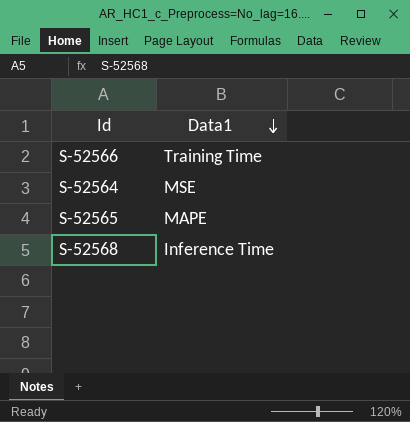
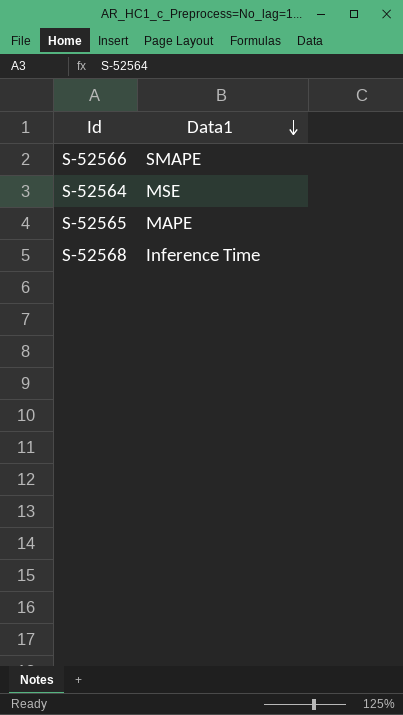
S-52566 | Data1: Training Time -> SMAPE

